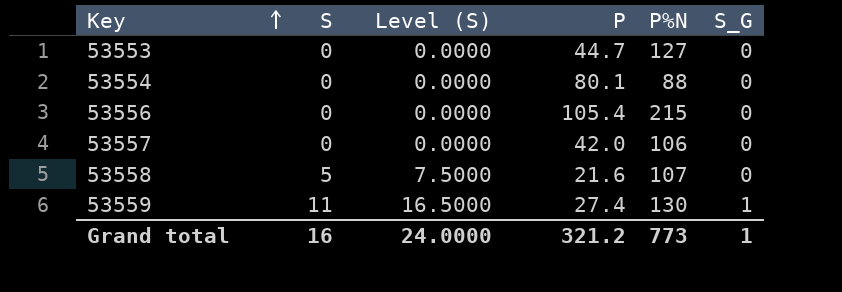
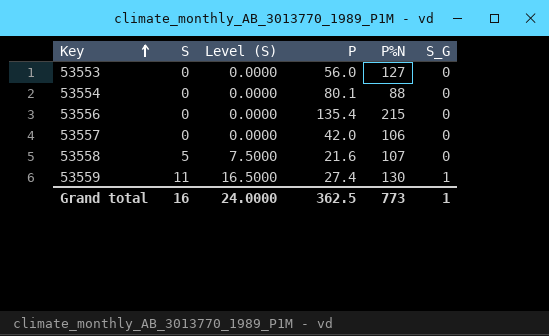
53553 | P: 44.7 -> 56.0
53556 | P: 105.4 -> 135.4
Grand total | P: 321.2 -> 362.5

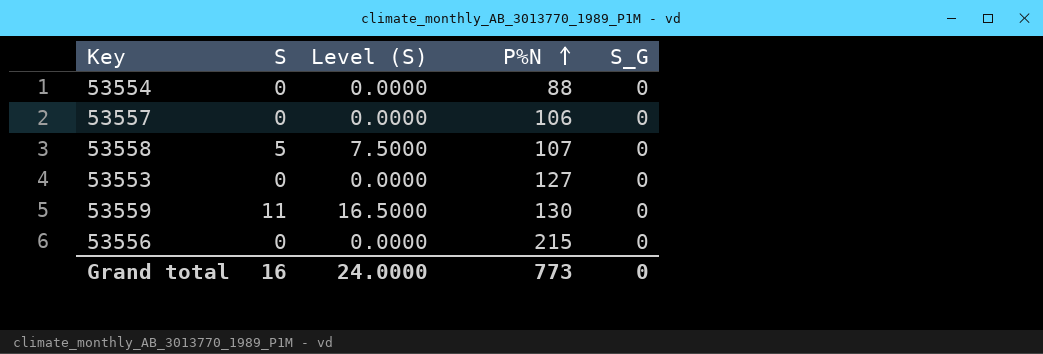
row order: Key ascending -> P%N ascending
column P | position: 4 -> none
53559 | S_G: 1 -> 0
Grand total | S_G: 1 -> 0

